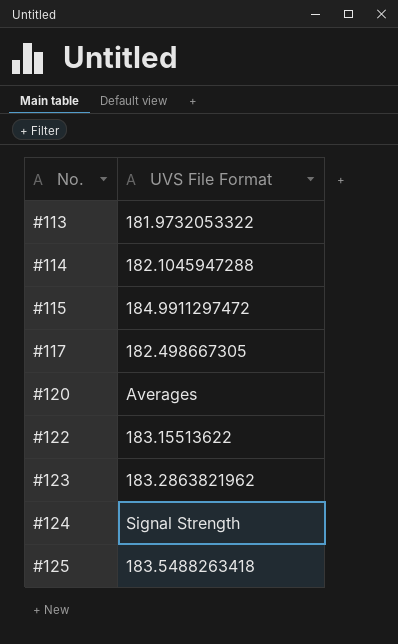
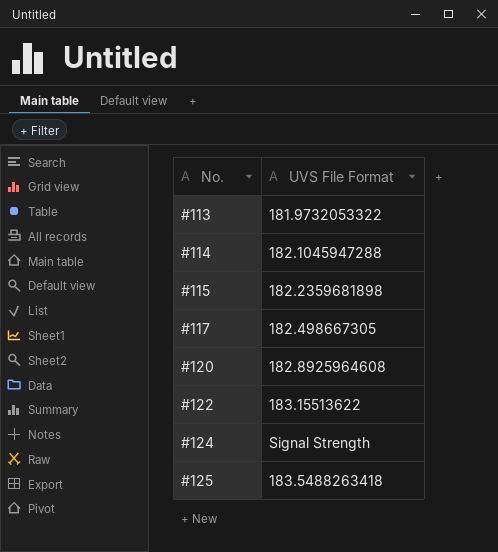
row #123: 183.2863821962 -> none
#115 | UVS File Format: 184.9911297472 -> 182.2359681898
#120 | UVS File Format: Averages -> 182.8925964608

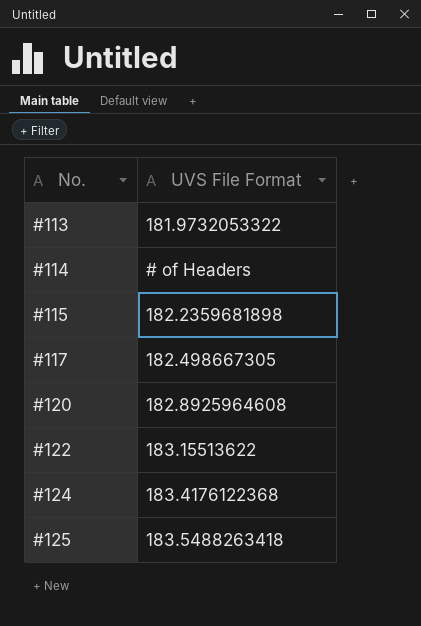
#114 | UVS File Format: 182.1045947288 -> # of Headers
#124 | UVS File Format: Signal Strength -> 183.4176122368

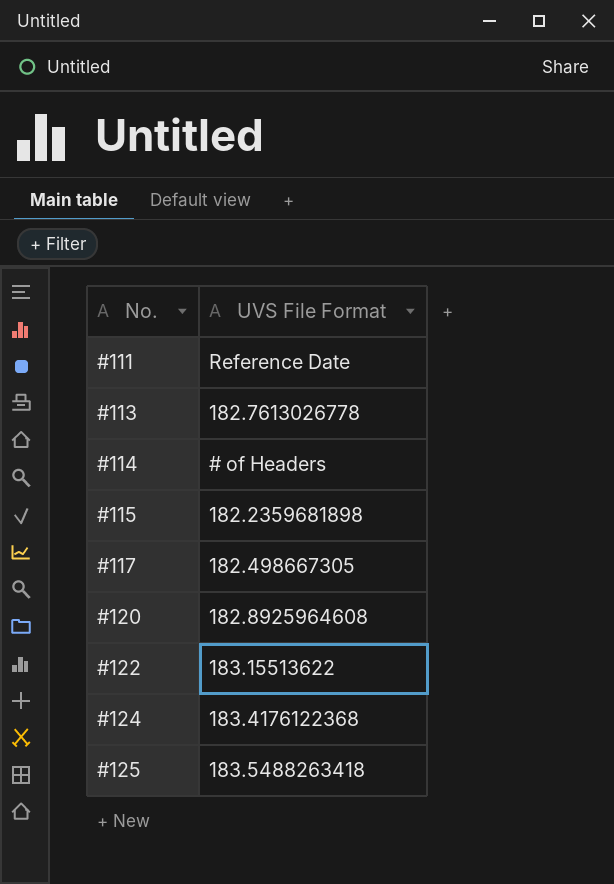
row #111: none -> Reference Date
#113 | UVS File Format: 181.9732053322 -> 182.7613026778

